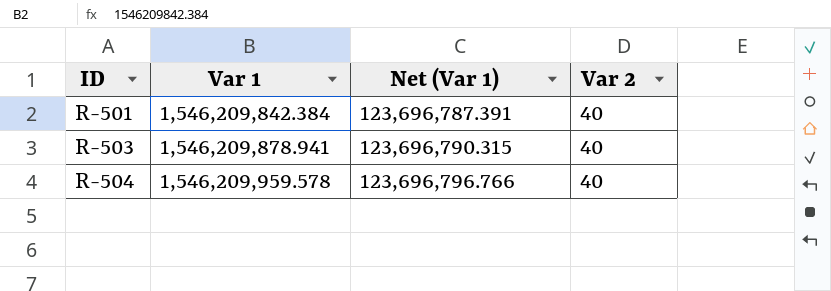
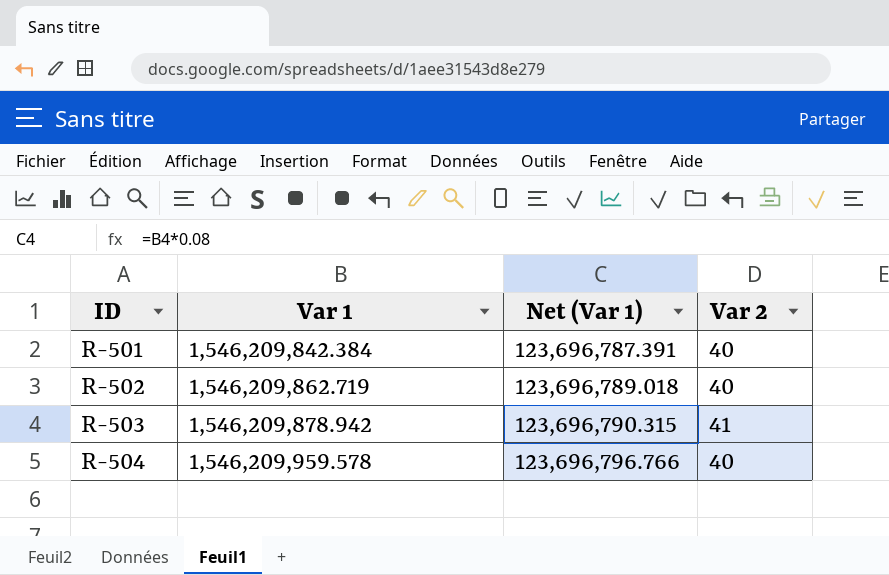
row R-502: none -> 1,546,209,862.719 | 123,696,789.018 | 40
R-503 | Var 1: 1,546,209,878.941 -> 1,546,209,878.942
R-503 | Var 2: 40 -> 41

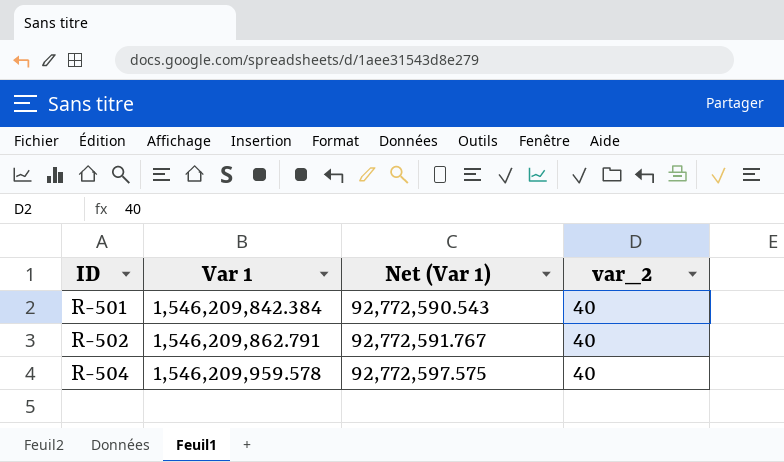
column Net (Var 1) | formula: [Var 1] * 0.08 -> [Var 1] * 0.06
column name: Var 2 -> var_2
row R-503: 1,546,209,878.942 | 123,696,790.315 | 41 -> none
R-502 | Var 1: 1,546,209,862.719 -> 1,546,209,862.791

